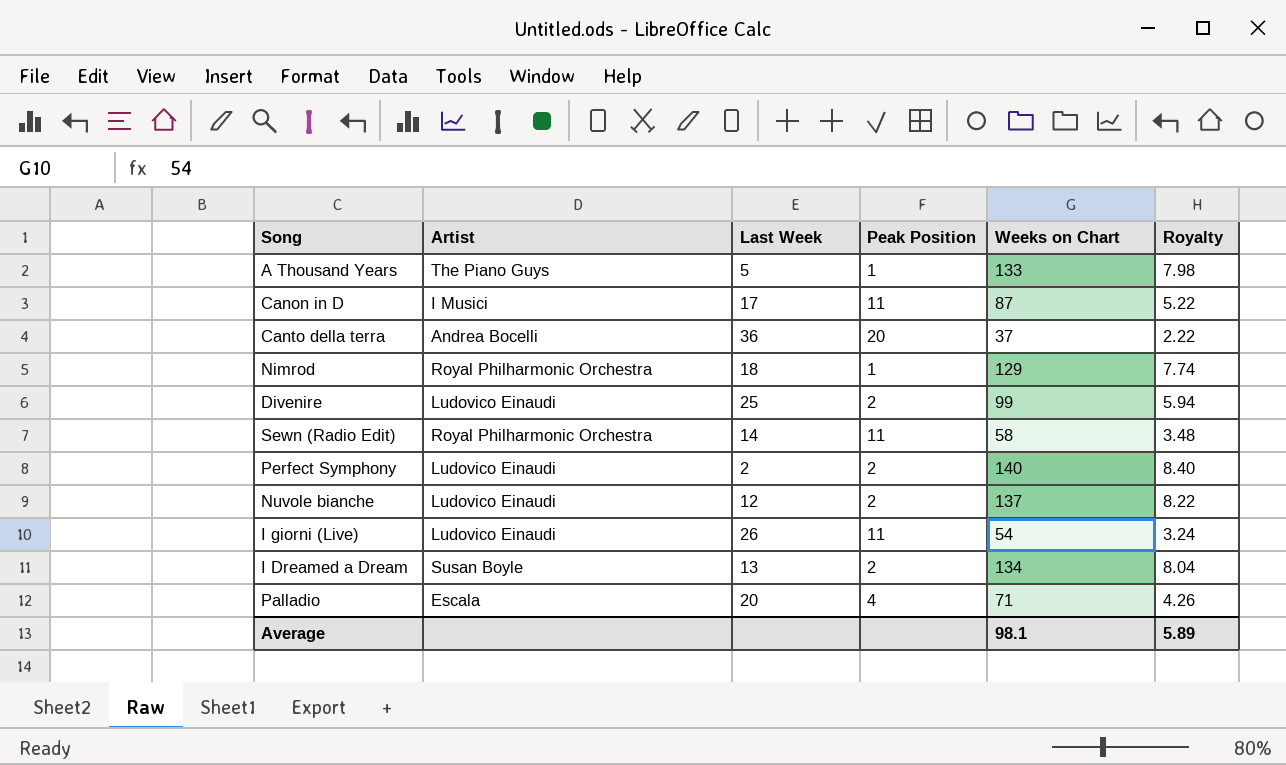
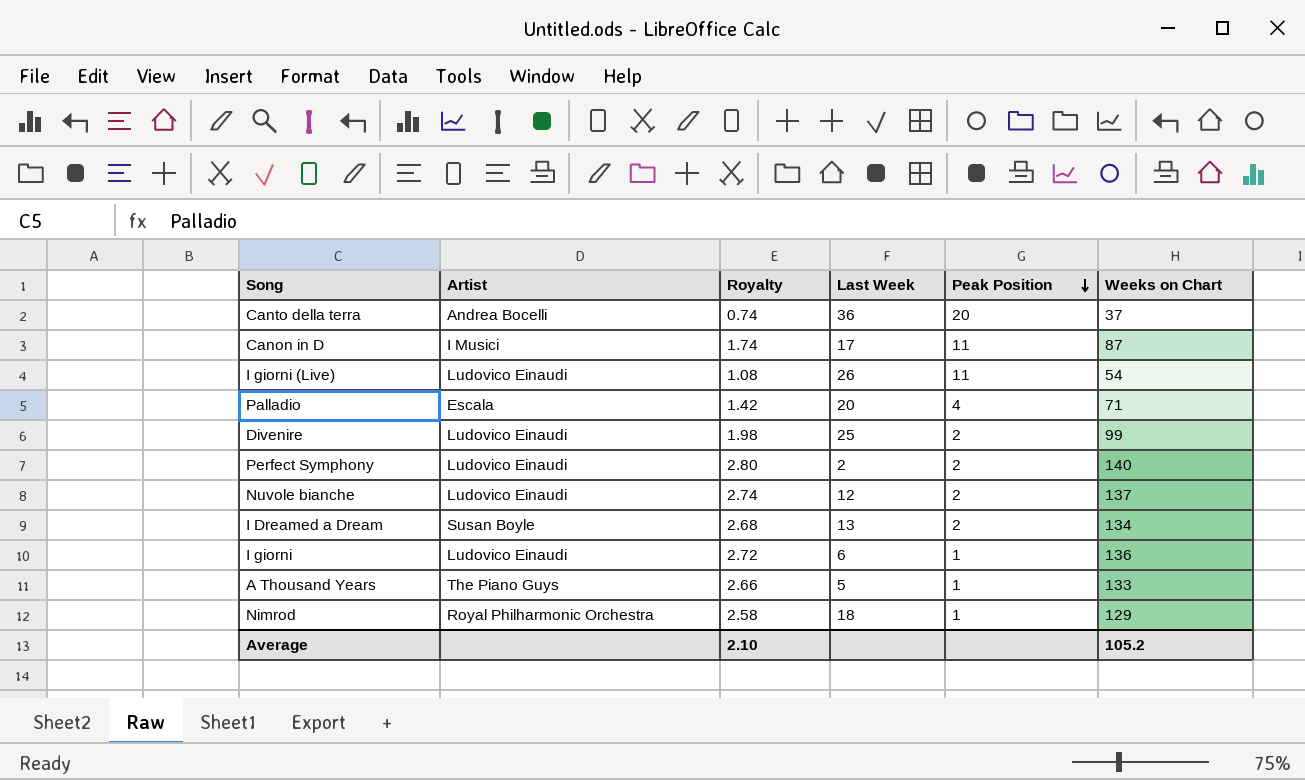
row order: none -> Peak Position descending
column Royalty | formula: [Weeks on Chart] * 0.06 -> [Weeks on Chart] * 0.02
column Royalty | position: 6 -> 3
row Sewn (Radio Edit): Royal Philharmonic Orchestra | 14 | 11 | 58 | 3.48 -> none
row I giorni: none -> Ludovico Einaudi | 2.72 | 6 | 1 | 136
Average | Royalty: 5.89 -> 2.10
Average | Weeks on Chart: 98.1 -> 105.2

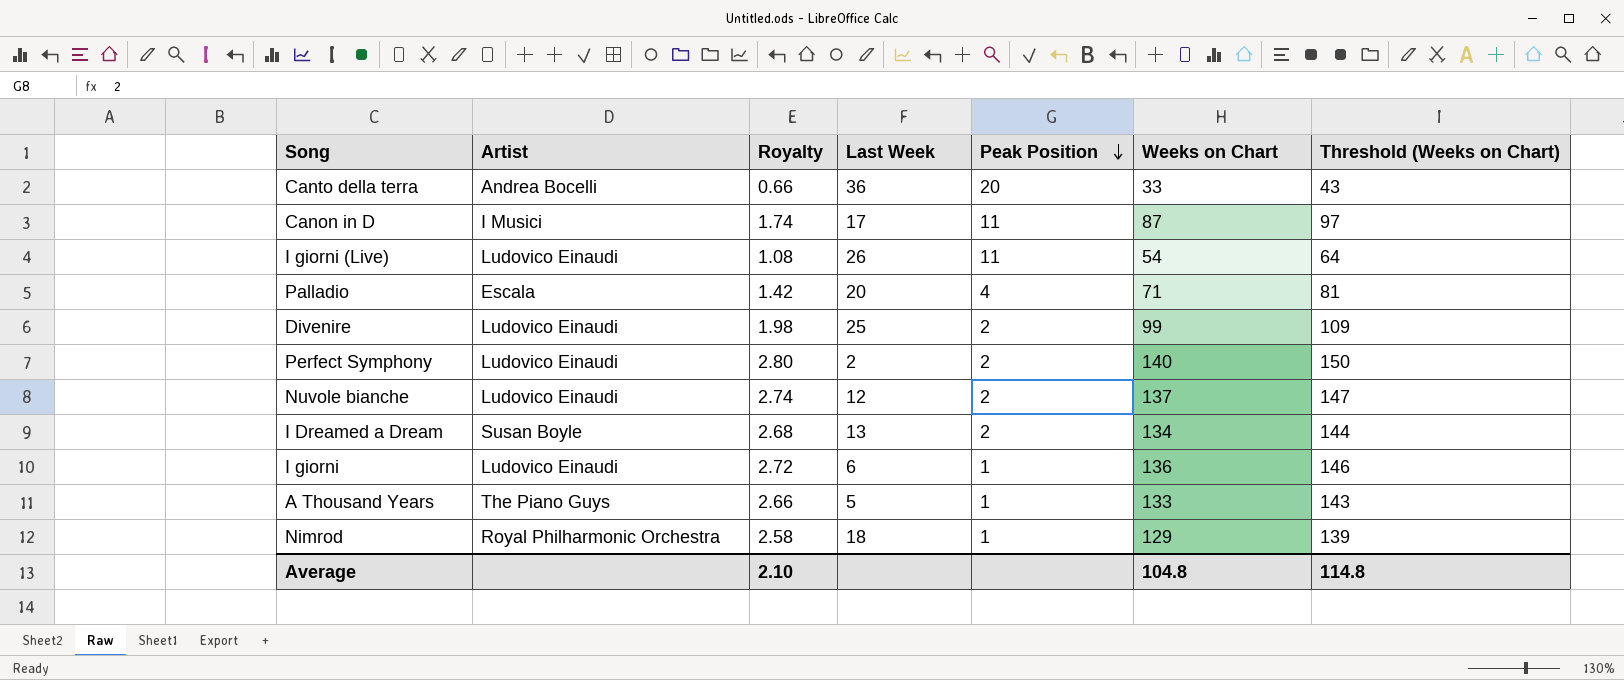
column Threshold (Weeks on Chart) | formula: none -> [Weeks on Chart] + 10
Canto della terra | Royalty: 0.74 -> 0.66
Canto della terra | Weeks on Chart: 37 -> 33
Average | Weeks on Chart: 105.2 -> 104.8

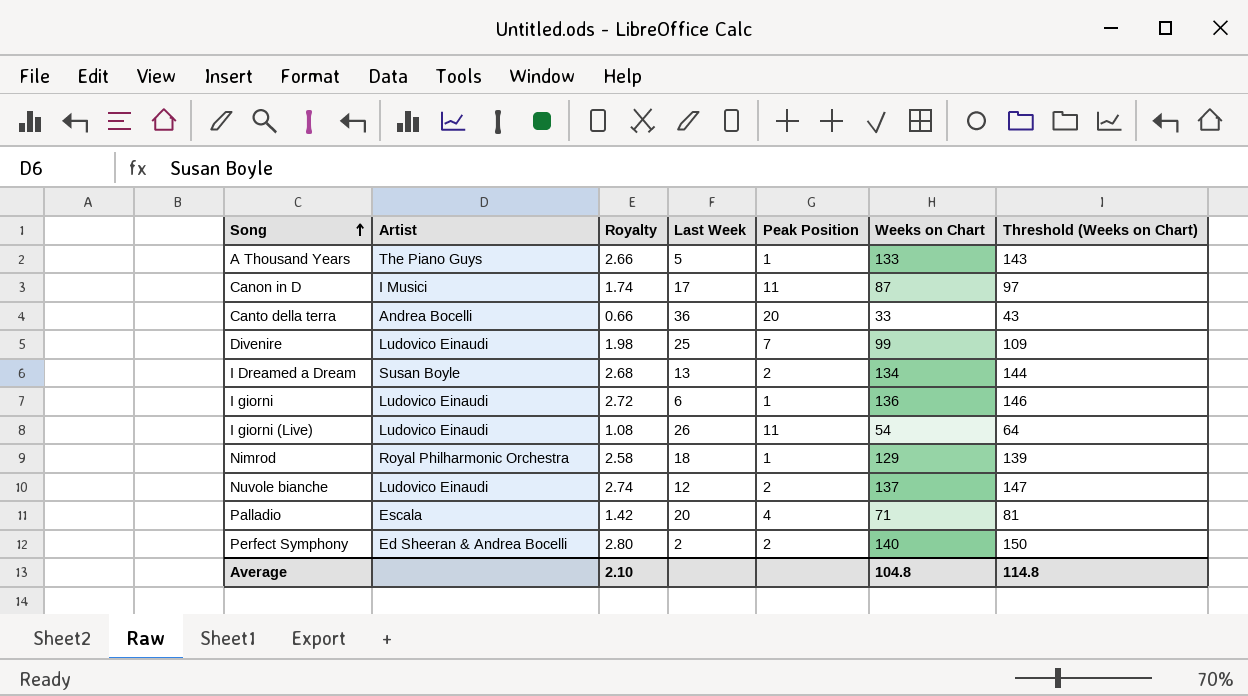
row order: Peak Position descending -> Song ascending
Divenire | Peak Position: 2 -> 7
Perfect Symphony | Artist: Ludovico Einaudi -> Ed Sheeran & Andrea Bocelli

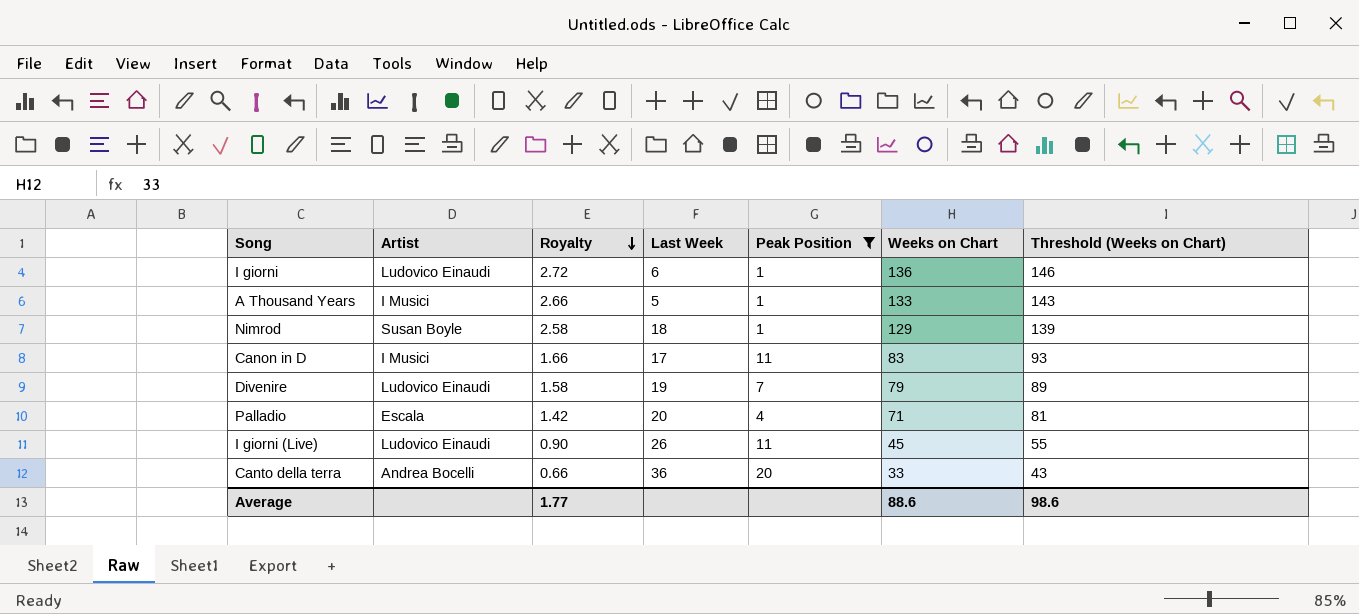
filter: none -> Peak Position != 2
row order: Song ascending -> Royalty descending
A Thousand Years | Artist: The Piano Guys -> I Musici
Nimrod | Artist: Royal Philharmonic Orchestra -> Susan Boyle
Canon in D | Royalty: 1.74 -> 1.66
Canon in D | Weeks on Chart: 87 -> 83
Canon in D | Threshold (Weeks on Chart): 97 -> 93
Divenire | Royalty: 1.98 -> 1.58
Divenire | Last Week: 25 -> 19
Divenire | Weeks on Chart: 99 -> 79
Divenire | Threshold (Weeks on Chart): 109 -> 89
I giorni (Live) | Royalty: 1.08 -> 0.90
I giorni (Live) | Weeks on Chart: 54 -> 45
I giorni (Live) | Threshold (Weeks on Chart): 64 -> 55
Average | Royalty: 2.10 -> 1.77
Average | Weeks on Chart: 104.8 -> 88.6
Average | Threshold (Weeks on Chart): 114.8 -> 98.6

